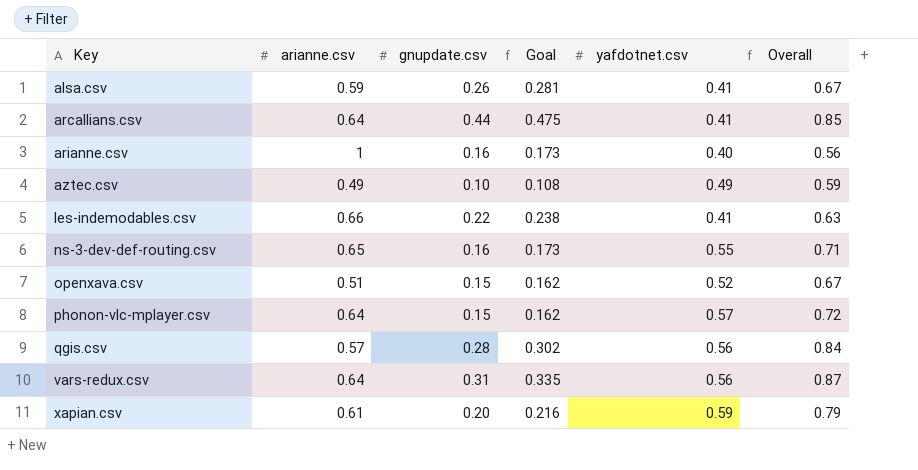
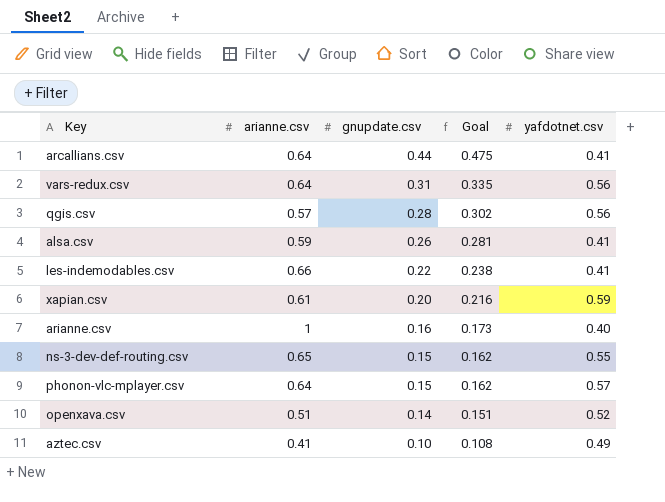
row order: Key ascending -> gnupdate.csv descending
column Overall | formula: [gnupdate.csv] + [yafdotnet.csv] -> none
ns-3-dev-def-routing.csv | gnupdate.csv: 0.16 -> 0.15
ns-3-dev-def-routing.csv | Goal: 0.173 -> 0.162
openxava.csv | gnupdate.csv: 0.15 -> 0.14
openxava.csv | Goal: 0.162 -> 0.151
aztec.csv | arianne.csv: 0.49 -> 0.41

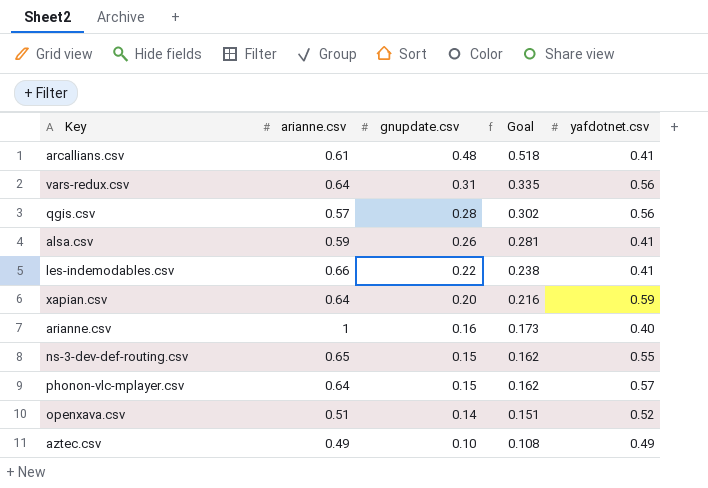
arcallians.csv | arianne.csv: 0.64 -> 0.61
arcallians.csv | gnupdate.csv: 0.44 -> 0.48
arcallians.csv | Goal: 0.475 -> 0.518
xapian.csv | arianne.csv: 0.61 -> 0.64
aztec.csv | arianne.csv: 0.41 -> 0.49

